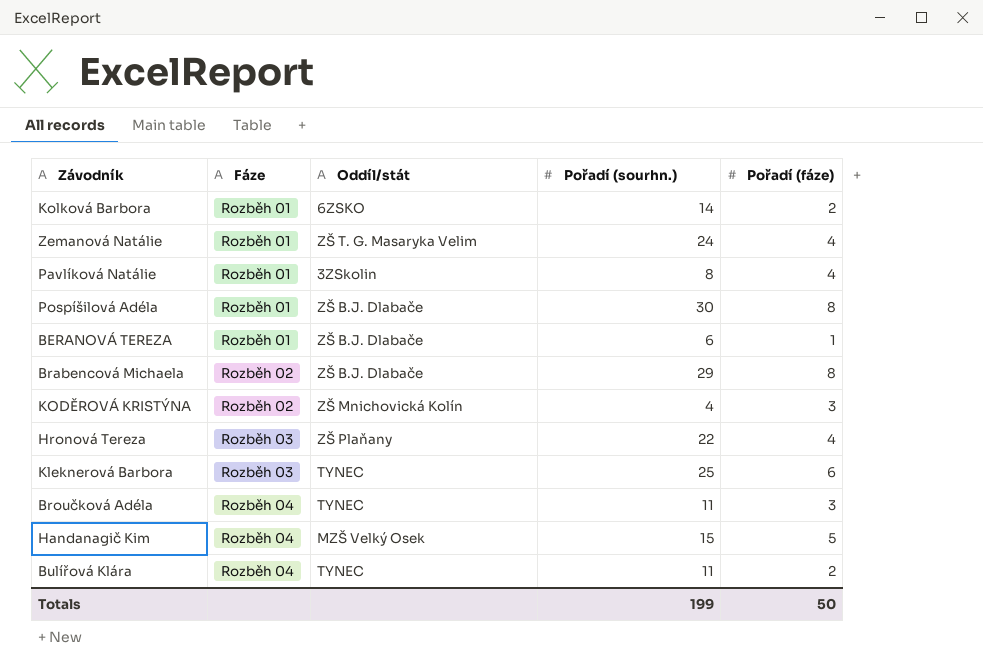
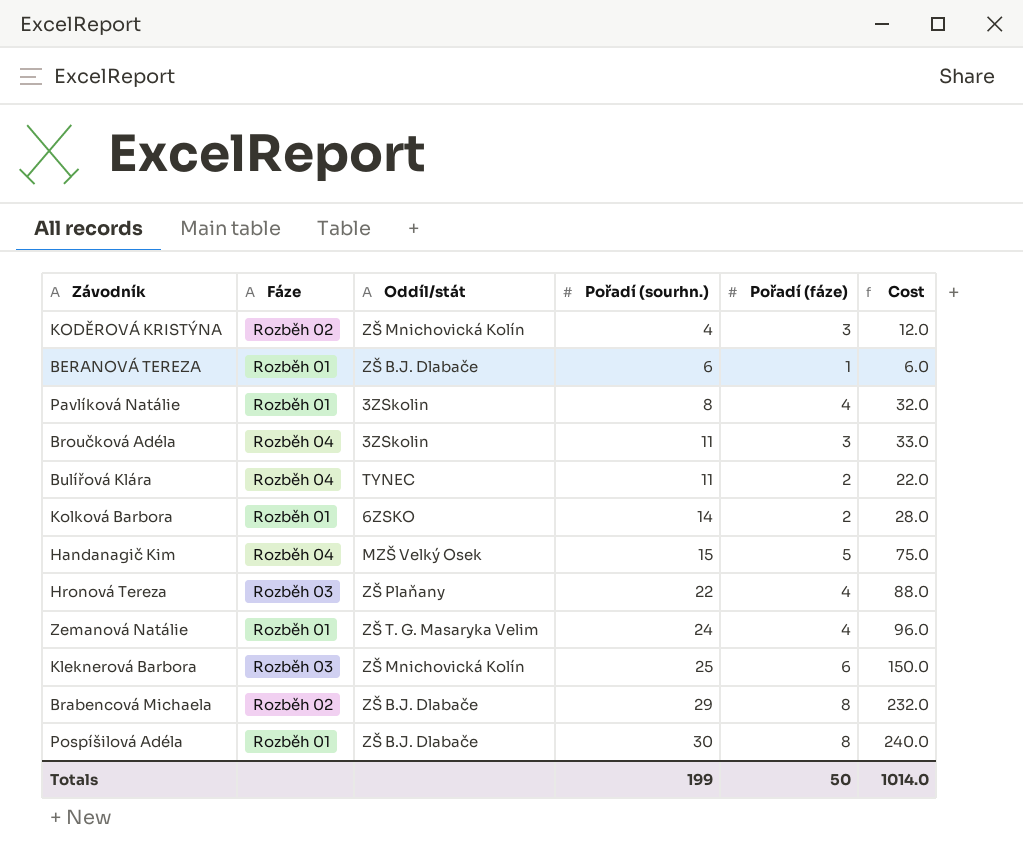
row order: Fáze ascending -> Pořadí (sourhn.) ascending
column Cost | formula: none -> [Pořadí (sourhn.)] * [Pořadí (fáze)]
Broučková Adéla | Oddíl/stát: TYNEC -> 3ZSkolin
Kleknerová Barbora | Oddíl/stát: TYNEC -> ZŠ Mnichovická Kolín

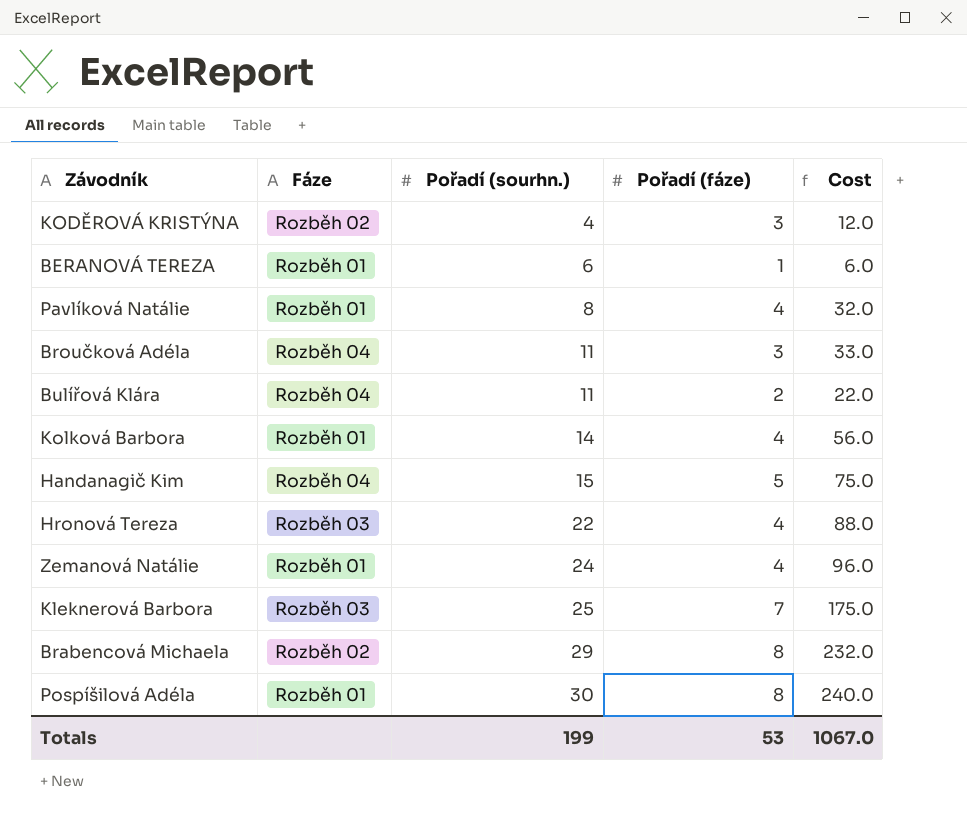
column Oddíl/stát | position: 3 -> none
Kolková Barbora | Pořadí (fáze): 2 -> 4
Kolková Barbora | Cost: 28.0 -> 56.0
Kleknerová Barbora | Pořadí (fáze): 6 -> 7
Kleknerová Barbora | Cost: 150.0 -> 175.0
Totals | Pořadí (fáze): 50 -> 53
Totals | Cost: 1014.0 -> 1067.0

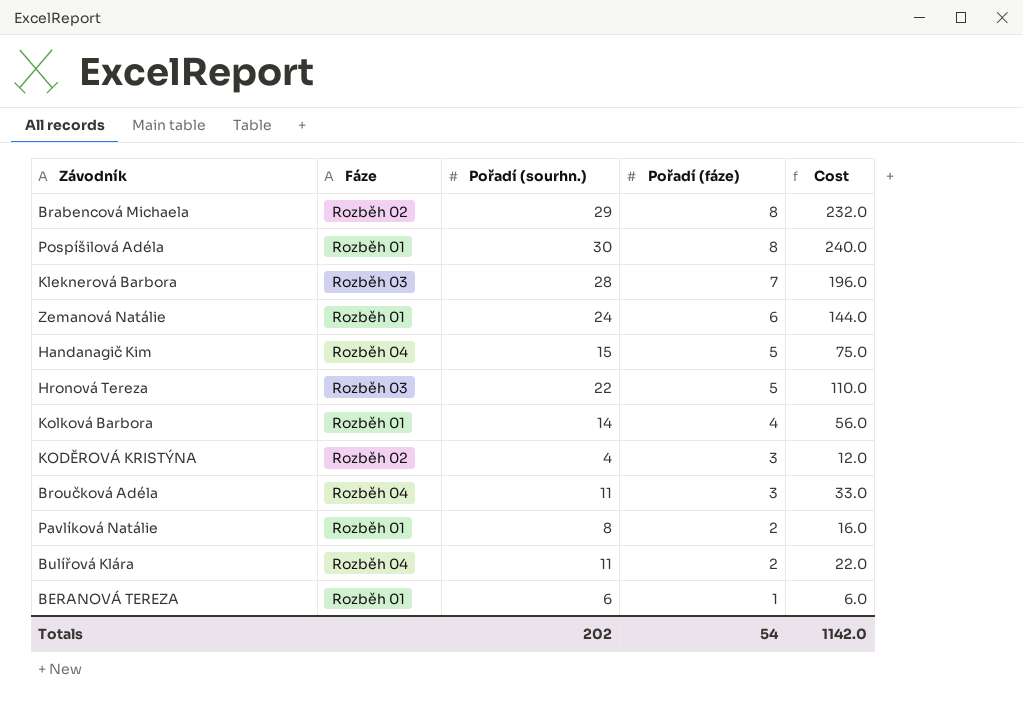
row order: Pořadí (sourhn.) ascending -> Pořadí (fáze) descending
Kleknerová Barbora | Pořadí (sourhn.): 25 -> 28
Kleknerová Barbora | Cost: 175.0 -> 196.0
Zemanová Natálie | Pořadí (fáze): 4 -> 6
Zemanová Natálie | Cost: 96.0 -> 144.0
Hronová Tereza | Pořadí (fáze): 4 -> 5
Hronová Tereza | Cost: 88.0 -> 110.0
Pavlíková Natálie | Pořadí (fáze): 4 -> 2
Pavlíková Natálie | Cost: 32.0 -> 16.0
Totals | Pořadí (sourhn.): 199 -> 202
Totals | Pořadí (fáze): 53 -> 54
Totals | Cost: 1067.0 -> 1142.0

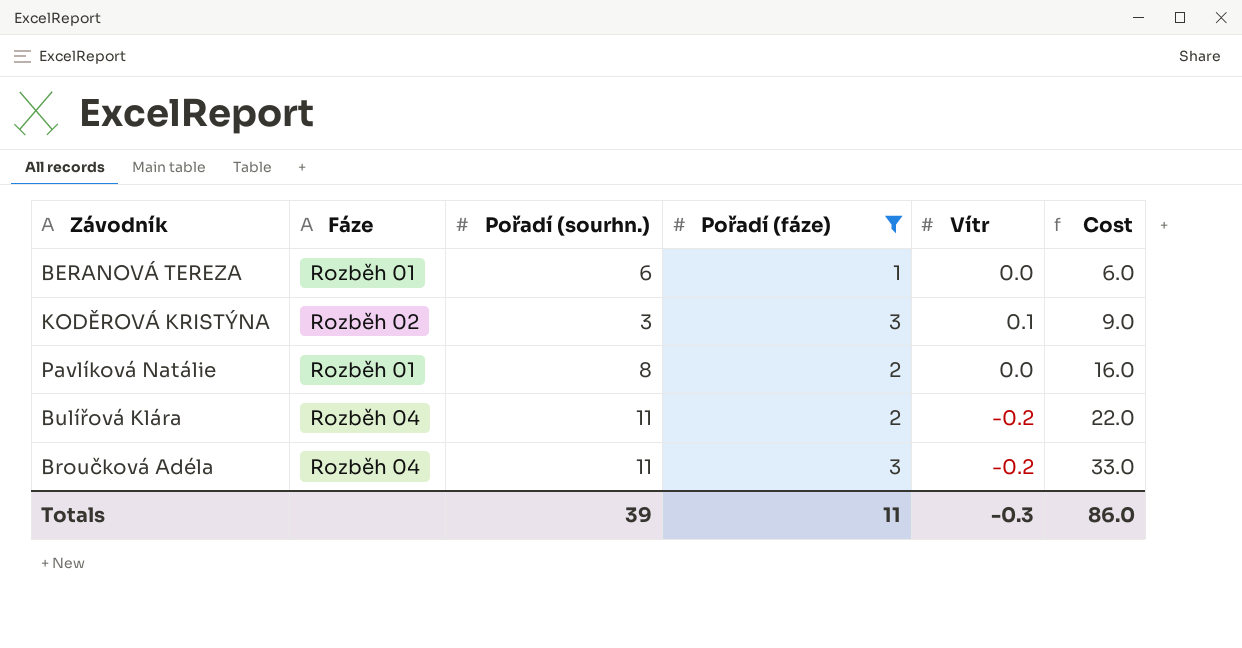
filter: none -> Pořadí (fáze) <= 3
row order: Pořadí (fáze) descending -> Cost ascending
column Vítr | position: none -> 5
KODĚROVÁ KRISTÝNA | Pořadí (sourhn.): 4 -> 3
KODĚROVÁ KRISTÝNA | Cost: 12.0 -> 9.0
Totals | Pořadí (sourhn.): 202 -> 39
Totals | Pořadí (fáze): 54 -> 11
Totals | Cost: 1142.0 -> 86.0

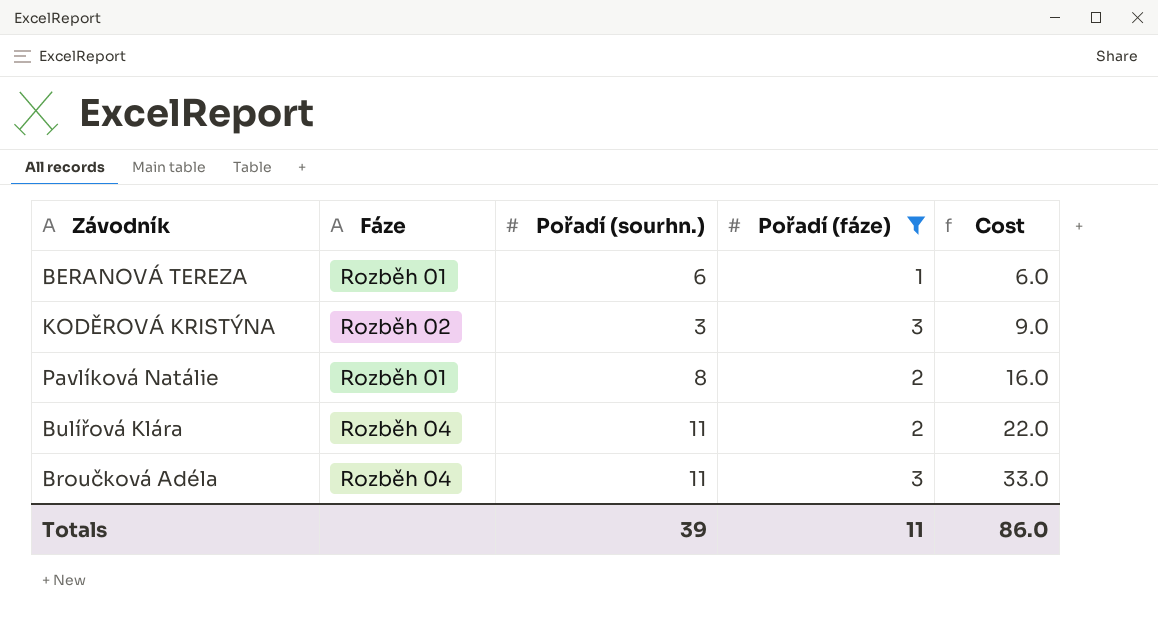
column Vítr | position: 5 -> none

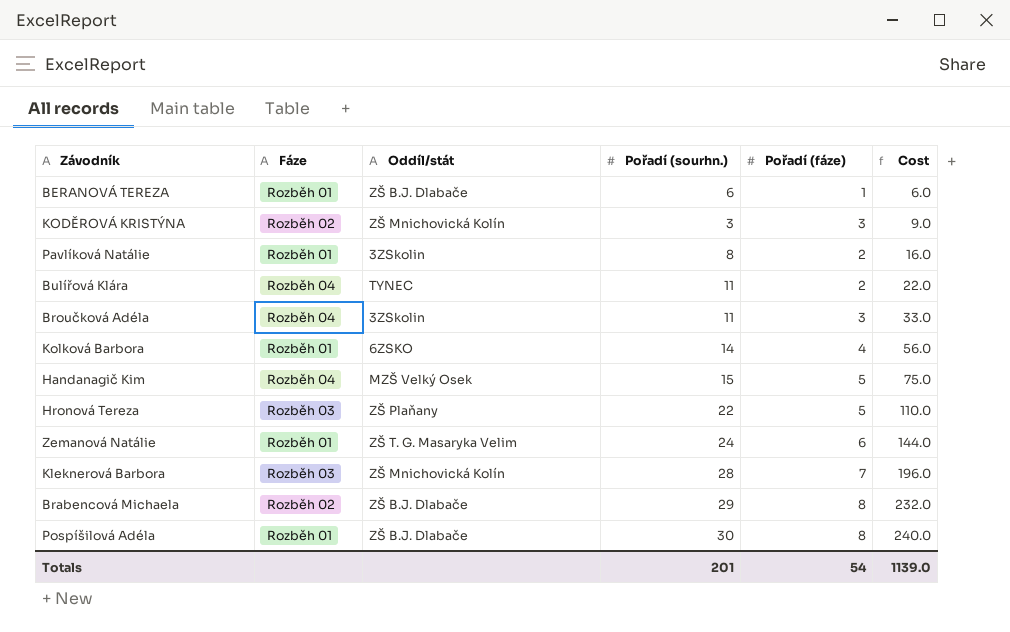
filter: Pořadí (fáze) <= 3 -> none
column Oddíl/stát | position: none -> 3
Totals | Pořadí (sourhn.): 39 -> 201
Totals | Pořadí (fáze): 11 -> 54
Totals | Cost: 86.0 -> 1139.0

